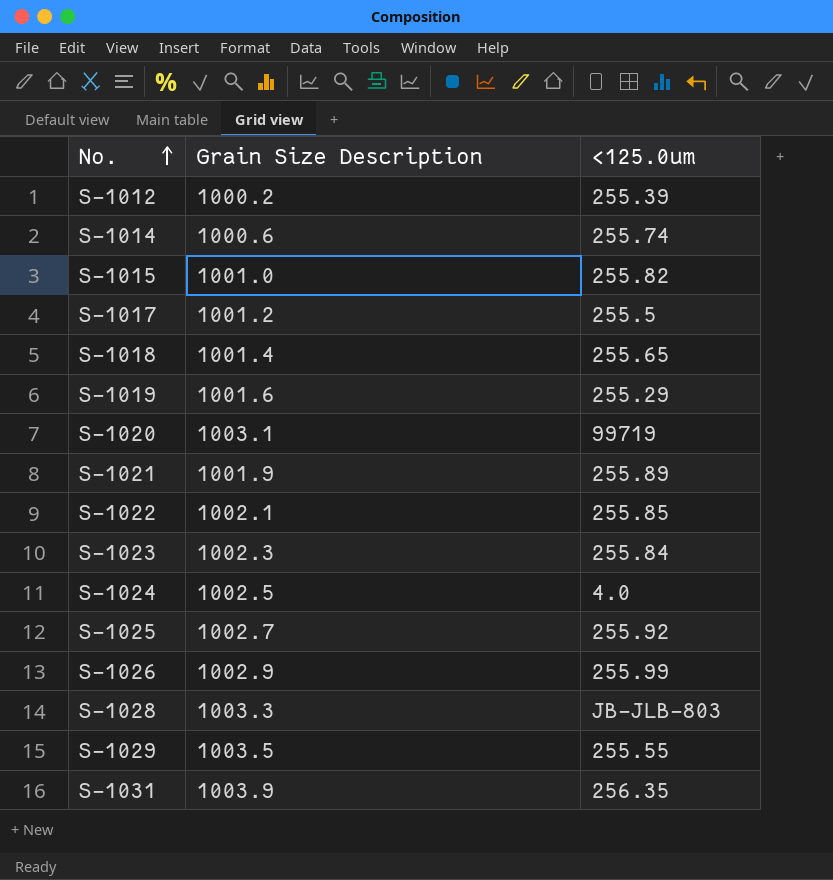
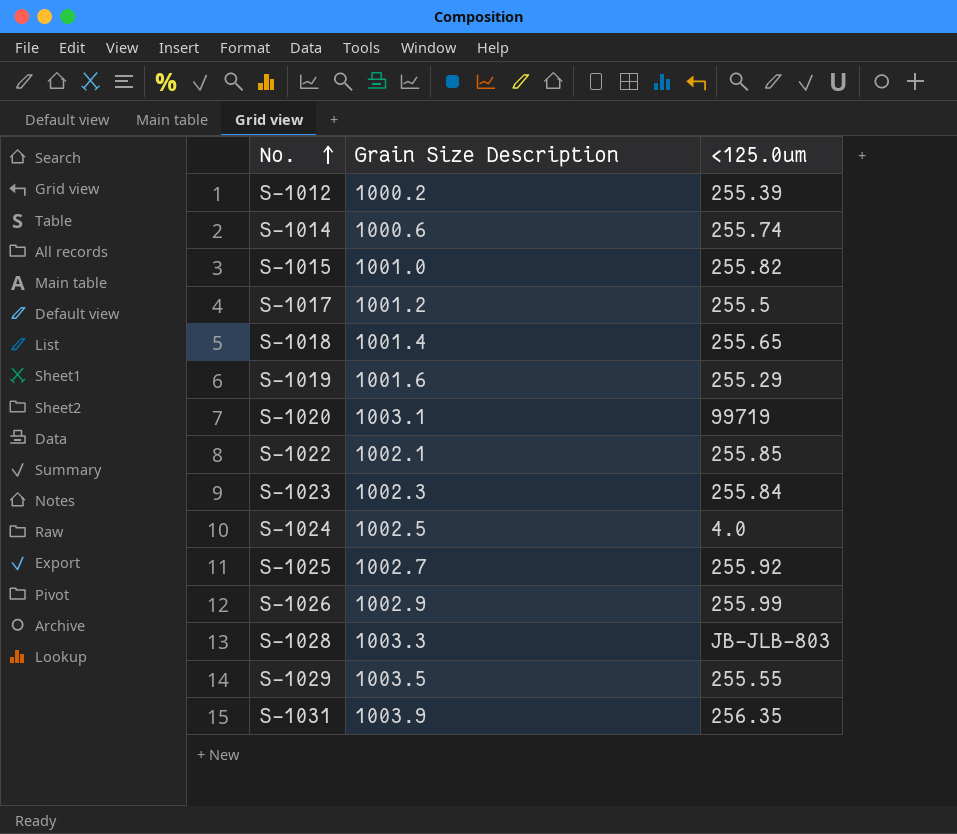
row S-1021: 1001.9 | 255.89 -> none

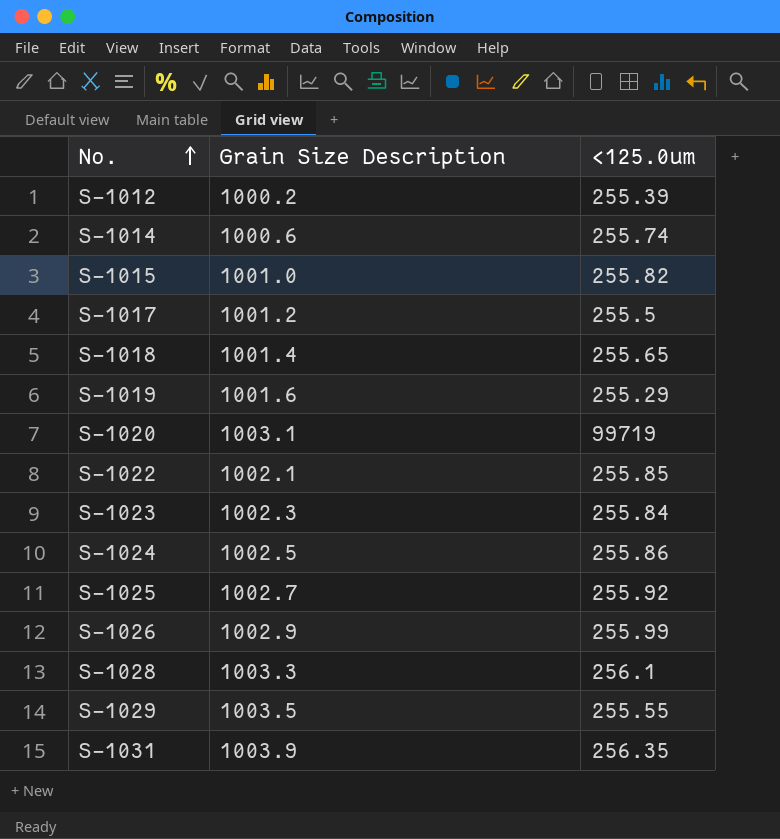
S-1024 | <125.0um: 4.0 -> 255.86
S-1028 | <125.0um: JB-JLB-803 -> 256.1

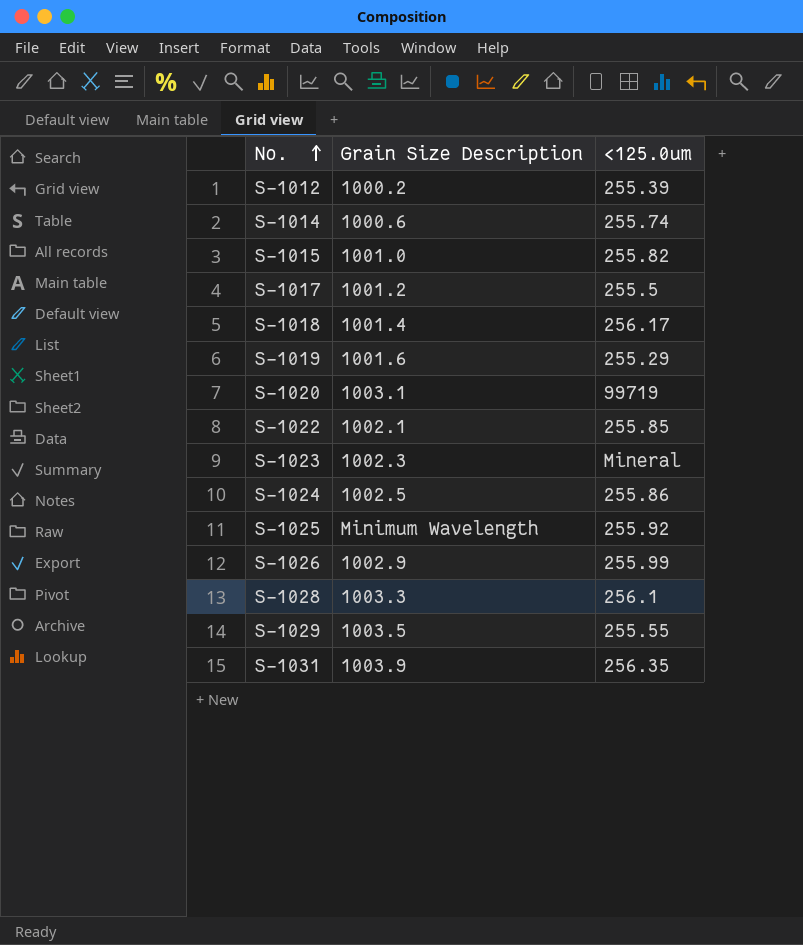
S-1018 | <125.0um: 255.65 -> 256.17
S-1023 | <125.0um: 255.84 -> Mineral
S-1025 | Grain Size Description: 1002.7 -> Minimum Wavelength

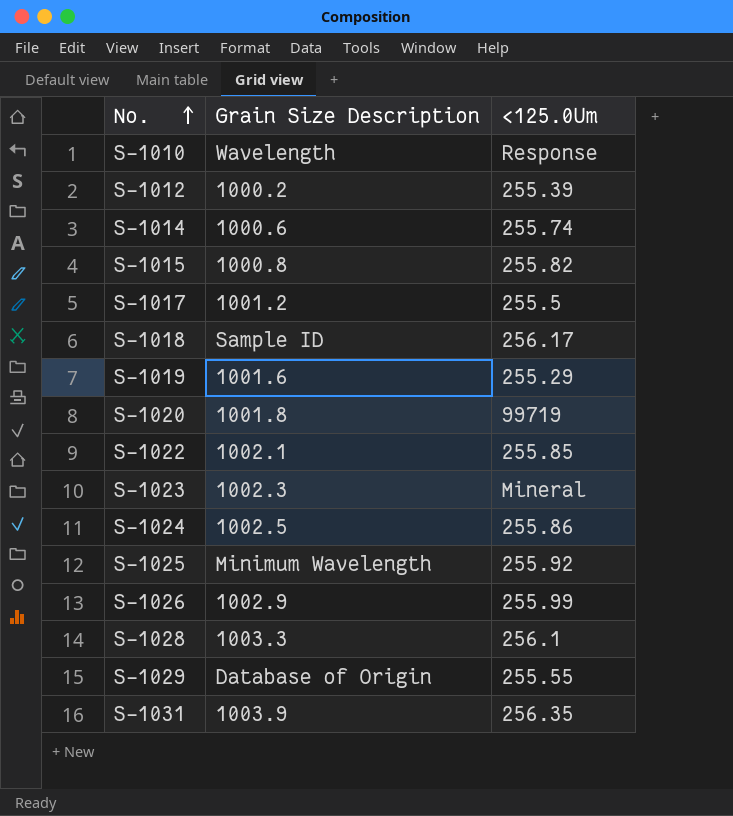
column name: <125.0um -> <125.0Um
row S-1010: none -> Wavelength | Response
S-1015 | Grain Size Description: 1001.0 -> 1000.8
S-1018 | Grain Size Description: 1001.4 -> Sample ID
S-1020 | Grain Size Description: 1003.1 -> 1001.8
S-1029 | Grain Size Description: 1003.5 -> Database of Origin

